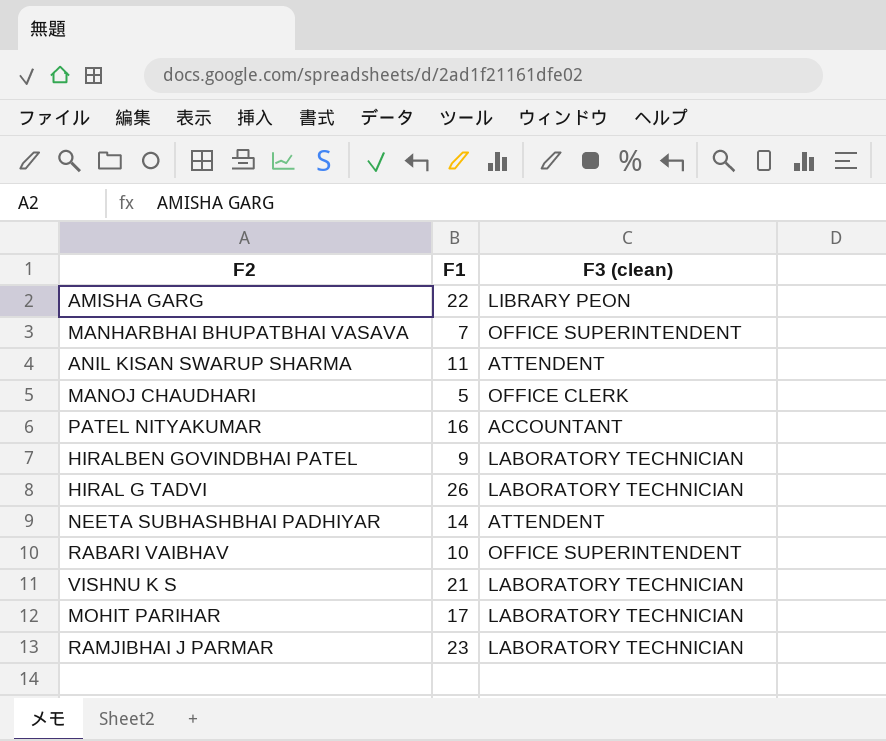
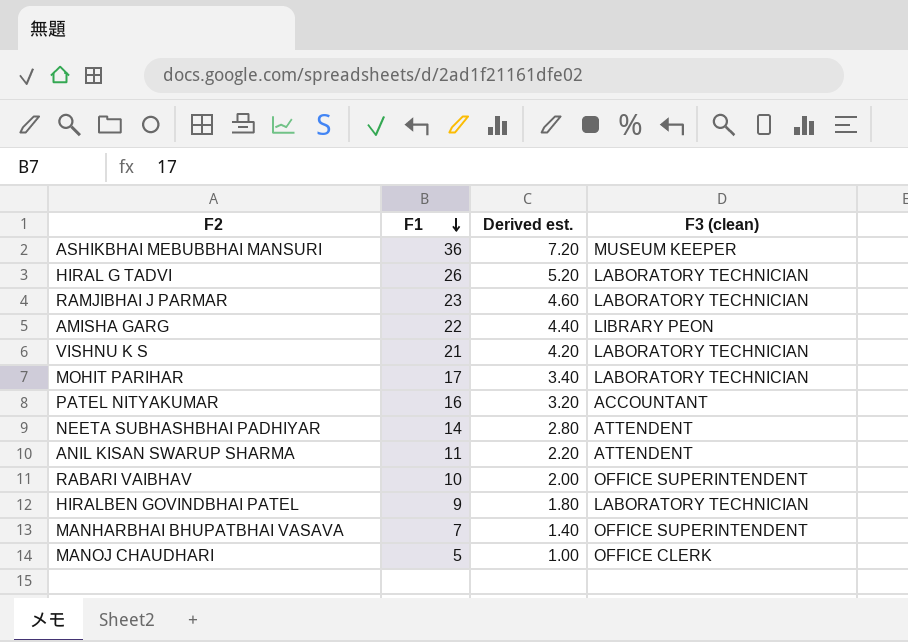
row order: none -> F1 descending
column Derived est. | formula: none -> [F1] * 0.2
row ASHIKBHAI MEBUBBHAI MANSURI: none -> 36 | 7.20 | MUSEUM KEEPER

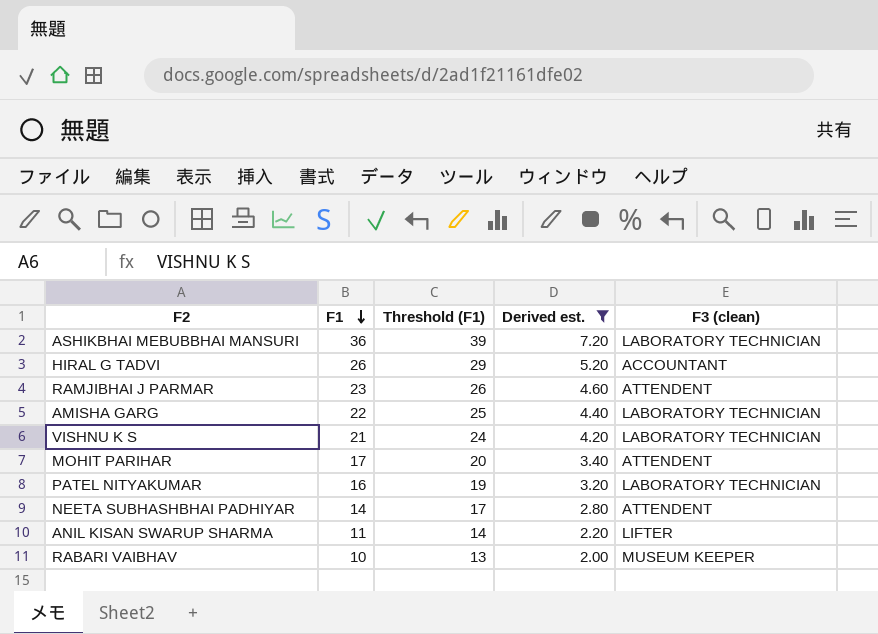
filter: none -> Derived est. >= 2.00
column Threshold (F1) | formula: none -> [F1] + 3
ASHIKBHAI MEBUBBHAI MANSURI | F3 (clean): MUSEUM KEEPER -> LABORATORY TECHNICIAN
HIRAL G TADVI | F3 (clean): LABORATORY TECHNICIAN -> ACCOUNTANT
RAMJIBHAI J PARMAR | F3 (clean): LABORATORY TECHNICIAN -> ATTENDENT
AMISHA GARG | F3 (clean): LIBRARY PEON -> LABORATORY TECHNICIAN
MOHIT PARIHAR | F3 (clean): LABORATORY TECHNICIAN -> ATTENDENT
PATEL NITYAKUMAR | F3 (clean): ACCOUNTANT -> LABORATORY TECHNICIAN
ANIL KISAN SWARUP SHARMA | F3 (clean): ATTENDENT -> LIFTER
RABARI VAIBHAV | F3 (clean): OFFICE SUPERINTENDENT -> MUSEUM KEEPER

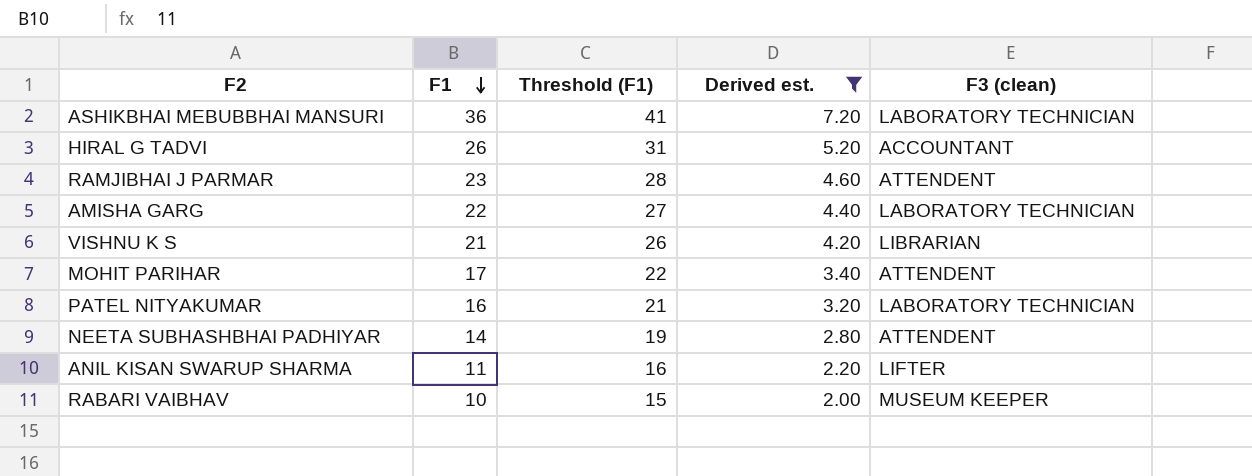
column Threshold (F1) | formula: [F1] + 3 -> [F1] + 5
VISHNU K S | F3 (clean): LABORATORY TECHNICIAN -> LIBRARIAN

